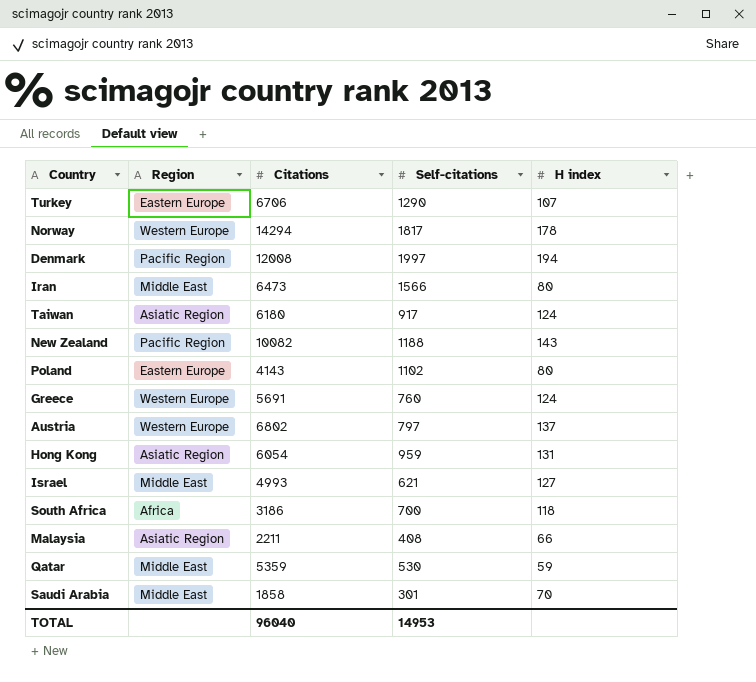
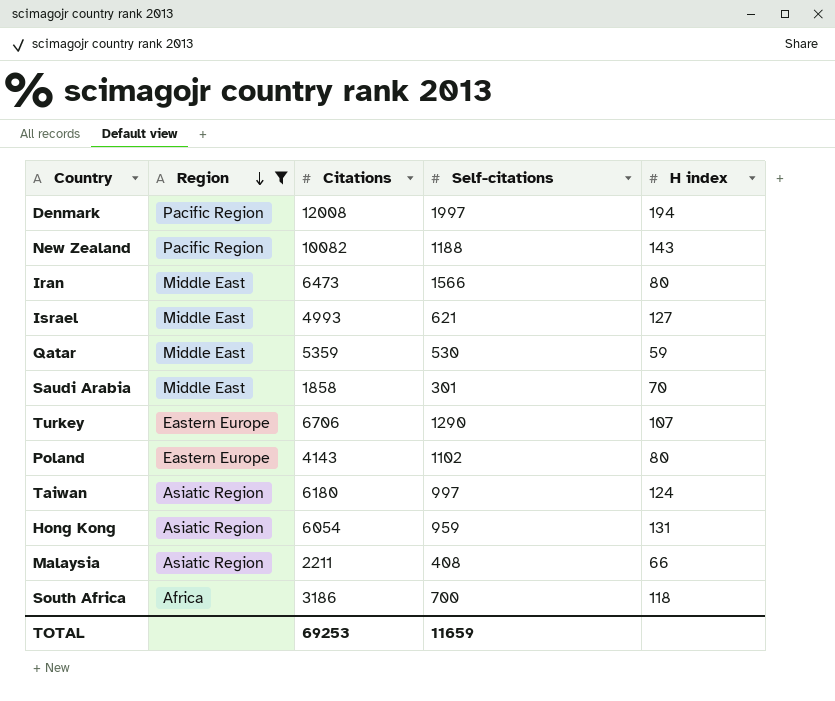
filter: none -> Region != Western Europe
row order: none -> Region descending
Taiwan | Self-citations: 917 -> 997
TOTAL | Citations: 96040 -> 69253
TOTAL | Self-citations: 14953 -> 11659

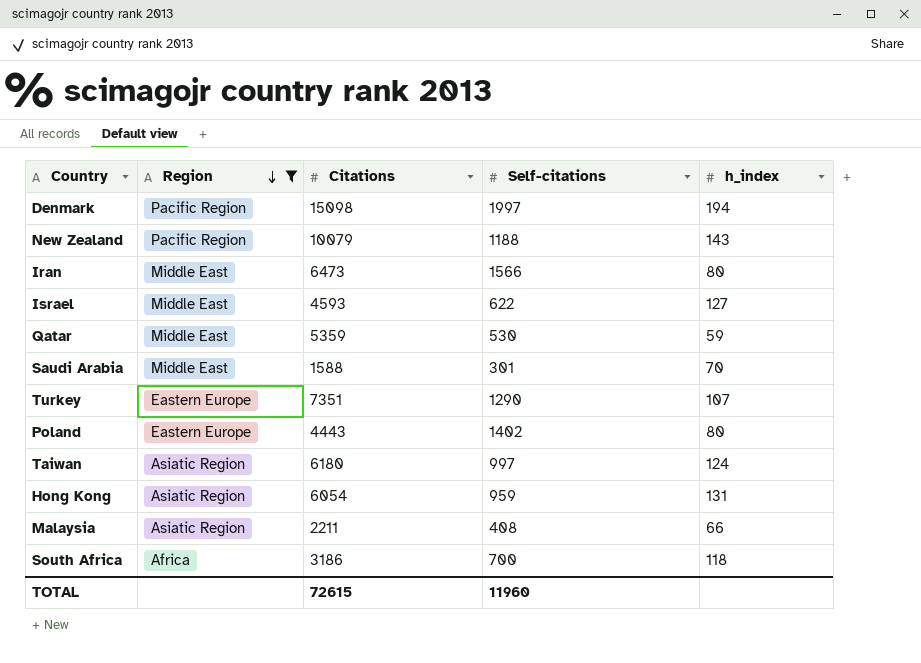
column name: H index -> h_index
Denmark | Citations: 12008 -> 15098
New Zealand | Citations: 10082 -> 10079
Israel | Citations: 4993 -> 4593
Israel | Self-citations: 621 -> 622
Saudi Arabia | Citations: 1858 -> 1588
Turkey | Citations: 6706 -> 7351
Poland | Citations: 4143 -> 4443
Poland | Self-citations: 1102 -> 1402
TOTAL | Citations: 69253 -> 72615
TOTAL | Self-citations: 11659 -> 11960

